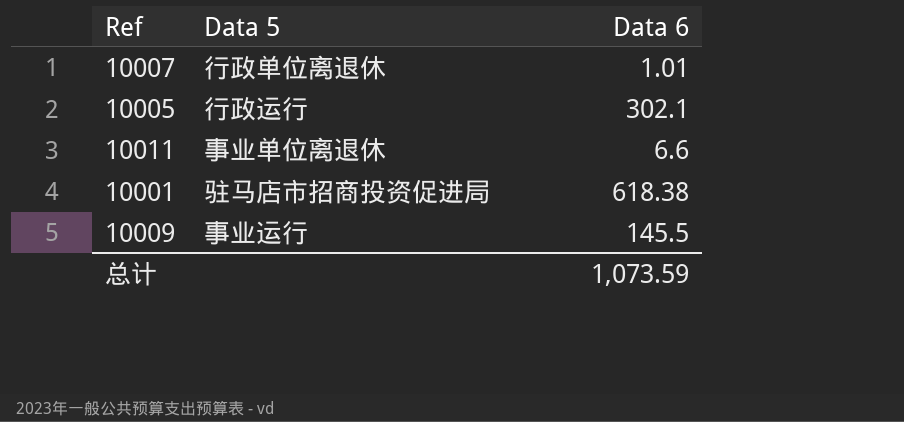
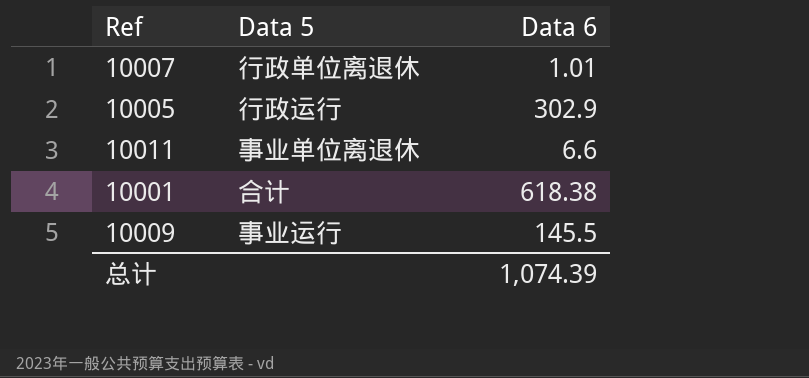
10005 | Data 6: 302.1 -> 302.9
10001 | Data 5: 驻马店市招商投资促进局 -> 合计
总计 | Data 6: 1,073.59 -> 1,074.39

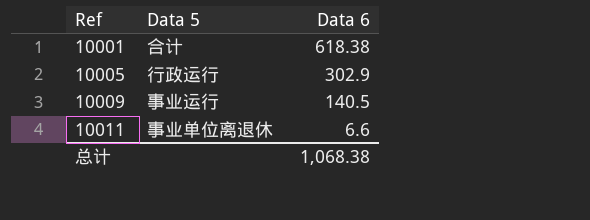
row order: none -> Ref ascending
row 10007: 行政单位离退休 | 1.01 -> none
10009 | Data 6: 145.5 -> 140.5
总计 | Data 6: 1,074.39 -> 1,068.38

